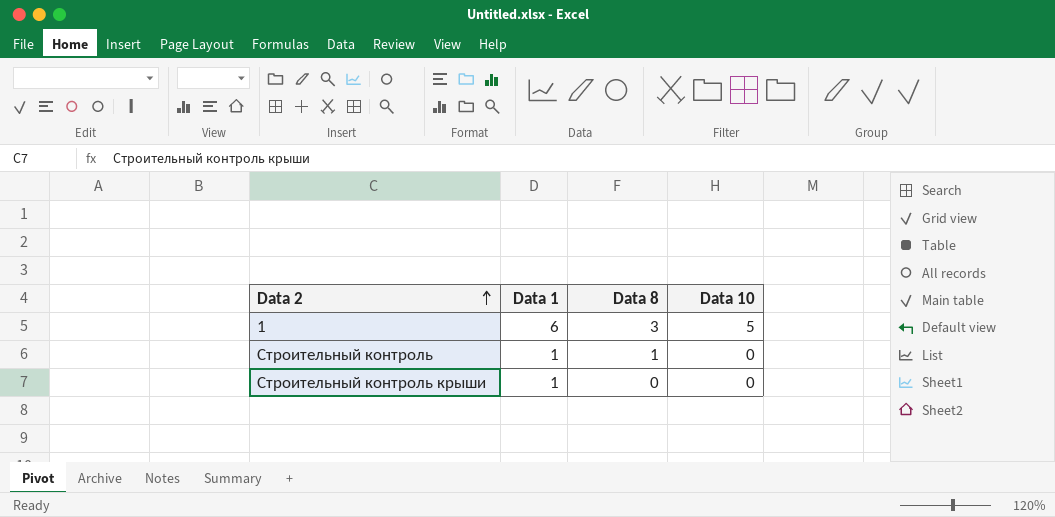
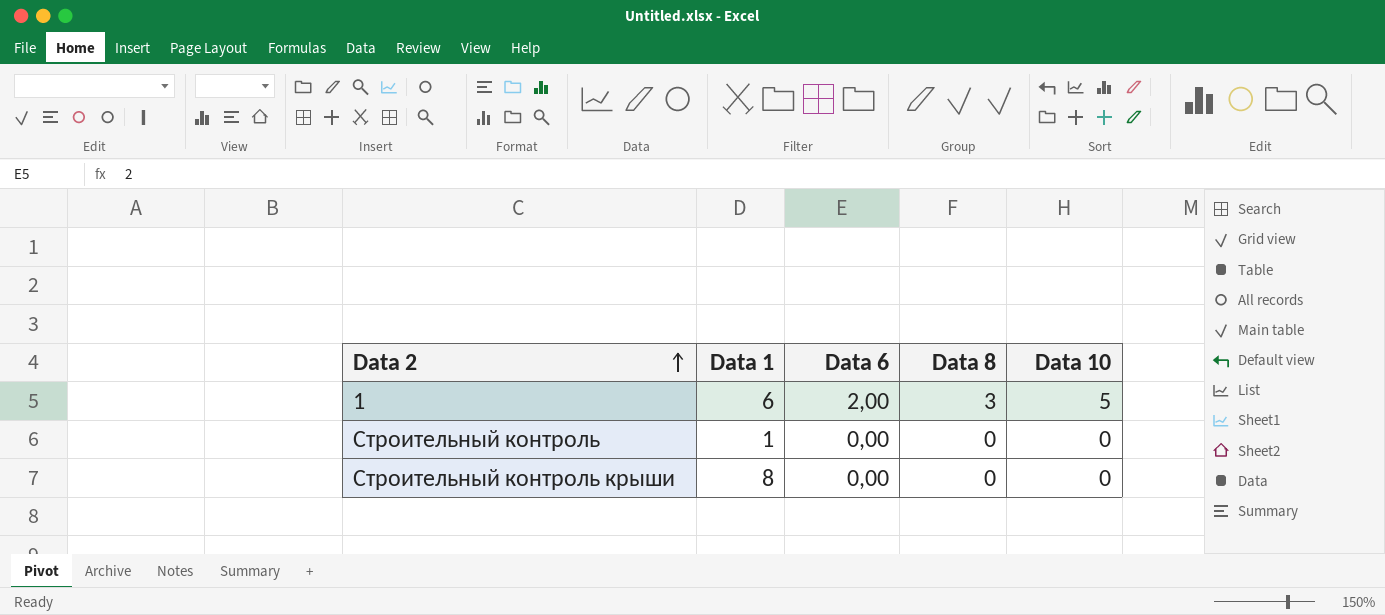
column Data 6 | position: none -> 3
Строительный контроль | Data 8: 1 -> 0
Строительный контроль крыши | Data 1: 1 -> 8

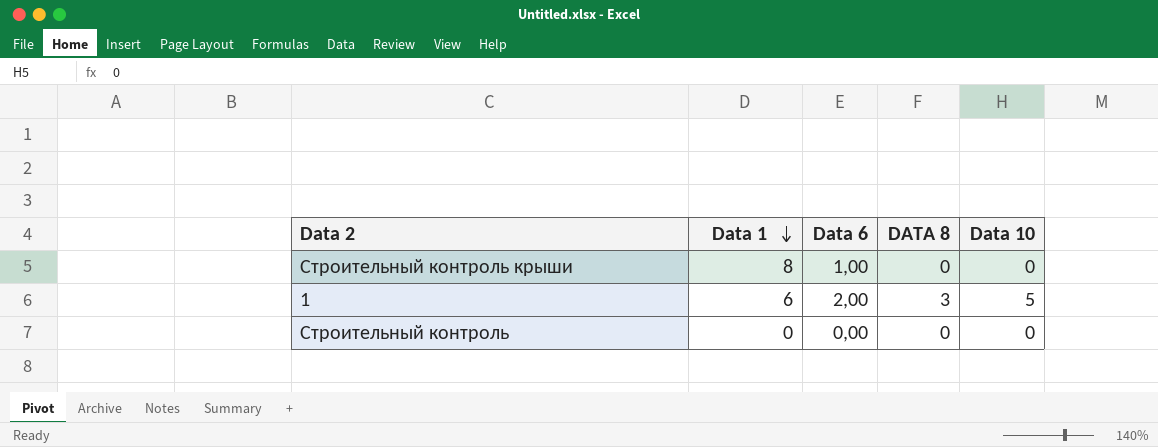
row order: Data 2 ascending -> Data 1 descending
column name: Data 8 -> DATA 8
Строительный контроль крыши | Data 6: 0,00 -> 1,00
Строительный контроль | Data 1: 1 -> 0

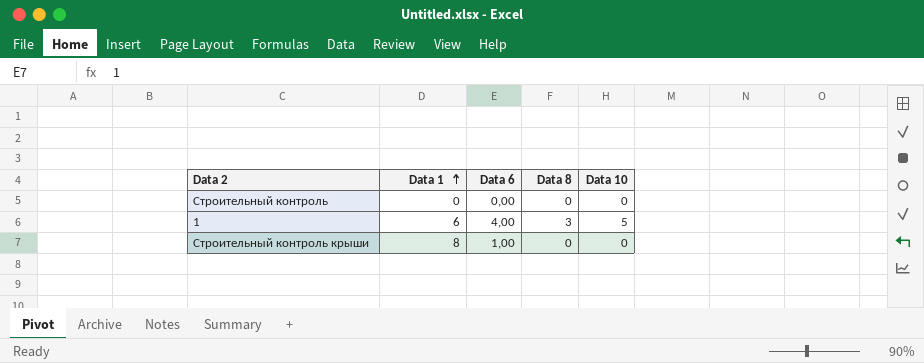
row order: Data 1 descending -> Data 1 ascending
column name: DATA 8 -> Data 8
1 | Data 6: 2,00 -> 4,00

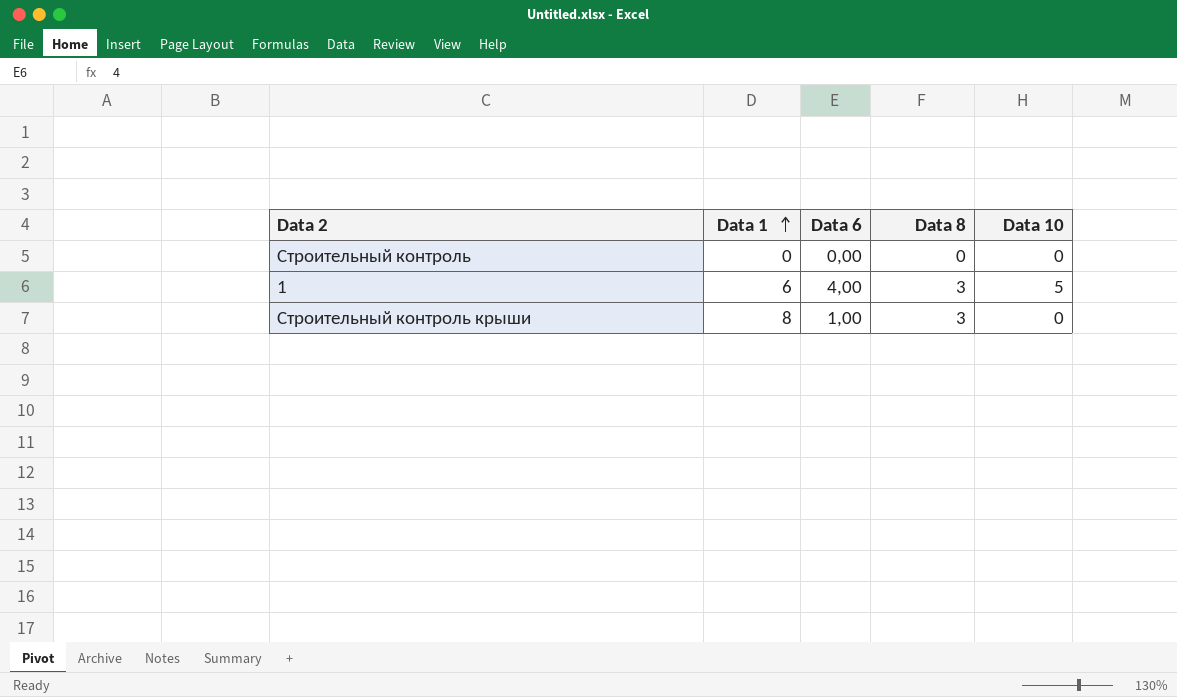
Строительный контроль крыши | Data 8: 0 -> 3

